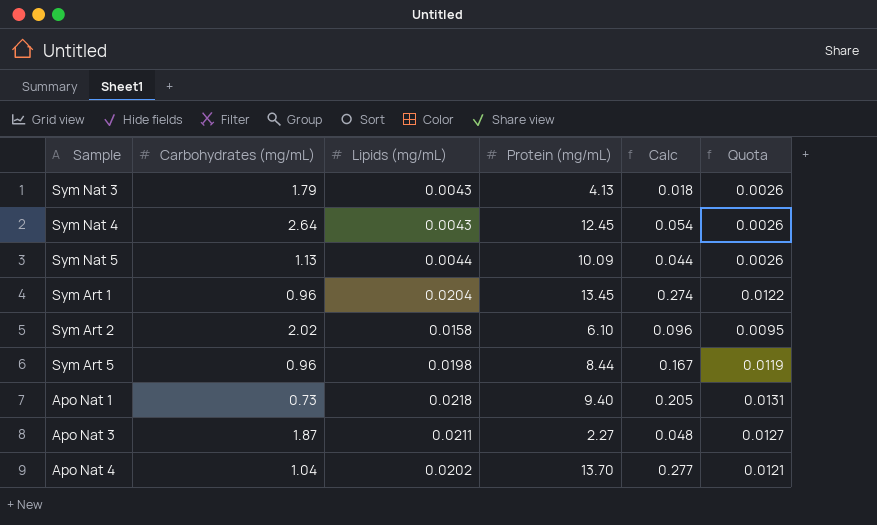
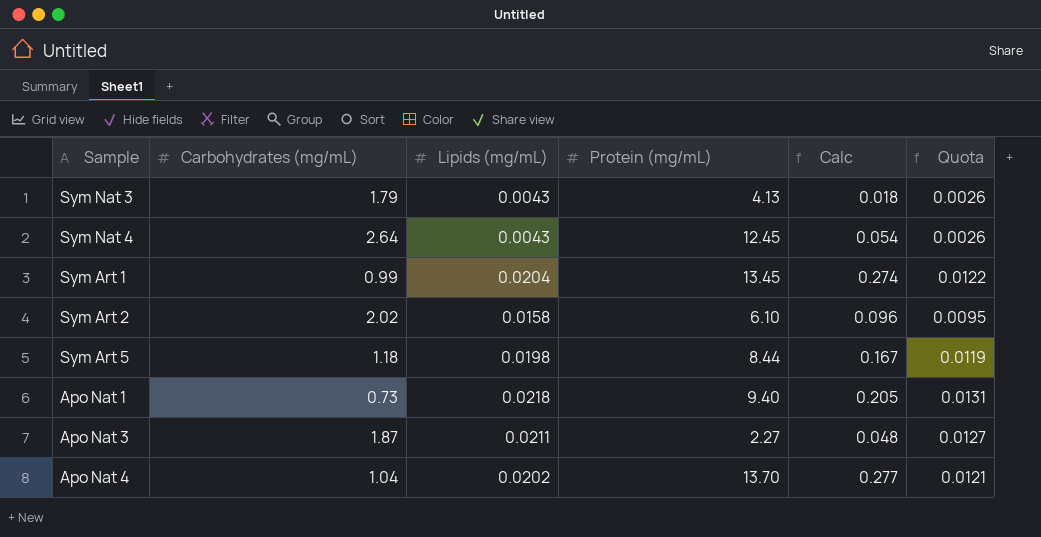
row Sym Nat 5: 1.13 | 0.0044 | 10.09 | 0.044 | 0.0026 -> none
Sym Art 1 | Carbohydrates (mg/mL): 0.96 -> 0.99
Sym Art 5 | Carbohydrates (mg/mL): 0.96 -> 1.18

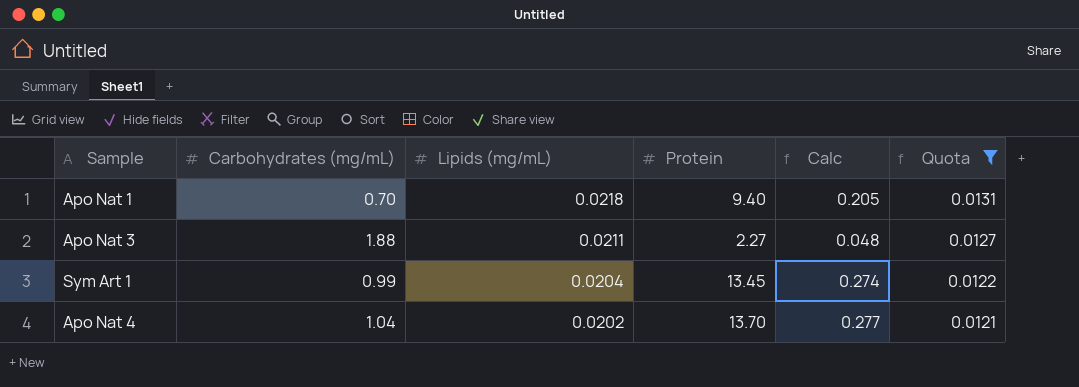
filter: none -> Quota >= 0.0121
row order: none -> Lipids (mg/mL) descending
column name: Protein (mg/mL) -> Protein
Apo Nat 1 | Carbohydrates (mg/mL): 0.73 -> 0.70
Apo Nat 3 | Carbohydrates (mg/mL): 1.87 -> 1.88

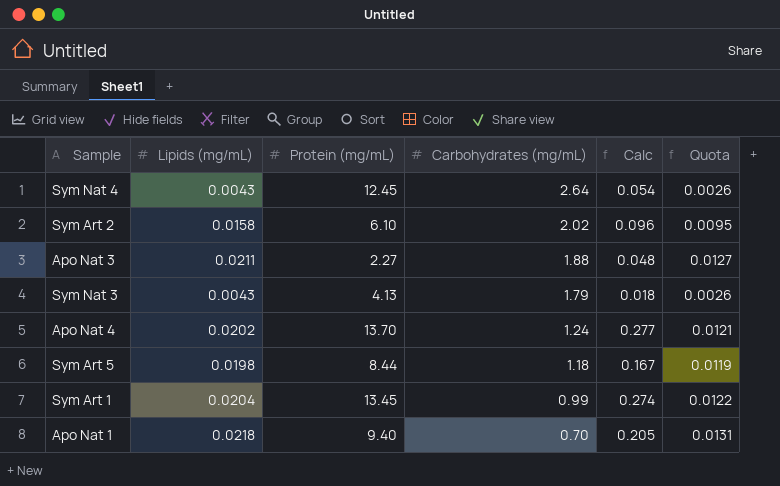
filter: Quota >= 0.0121 -> none
row order: Lipids (mg/mL) descending -> Carbohydrates (mg/mL) descending
column name: Protein -> Protein (mg/mL)
column Carbohydrates (mg/mL) | position: 2 -> 4
Apo Nat 4 | Carbohydrates (mg/mL): 1.04 -> 1.24

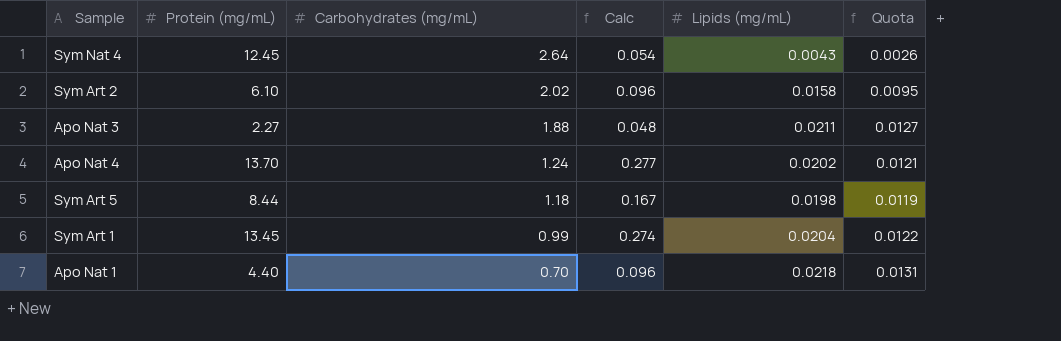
column Lipids (mg/mL) | position: 2 -> 5
row Sym Nat 3: 0.0043 | 4.13 | 1.79 | 0.018 | 0.0026 -> none
Apo Nat 1 | Protein (mg/mL): 9.40 -> 4.40
Apo Nat 1 | Calc: 0.205 -> 0.096

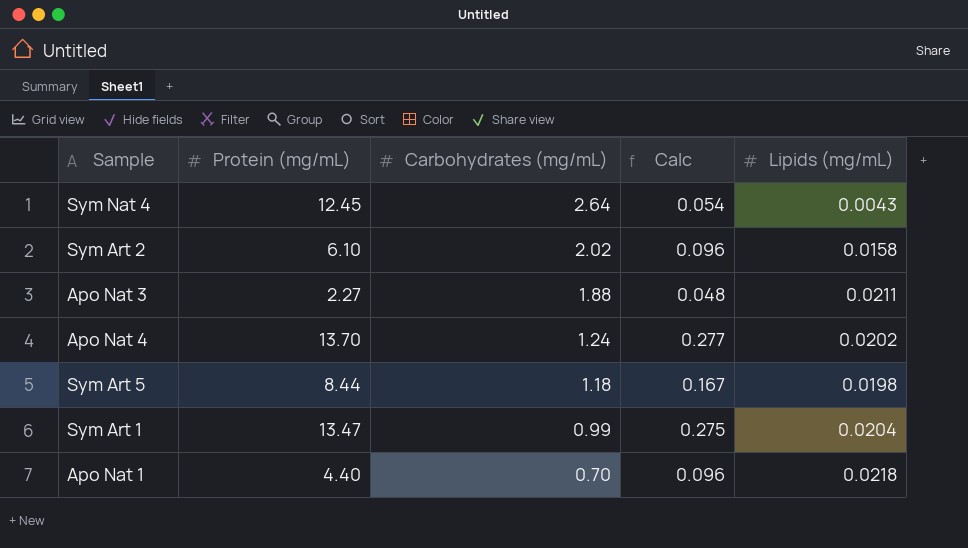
column Quota | formula: [Lipids (mg/mL)] * 0.6 -> none
Sym Art 1 | Protein (mg/mL): 13.45 -> 13.47
Sym Art 1 | Calc: 0.274 -> 0.275

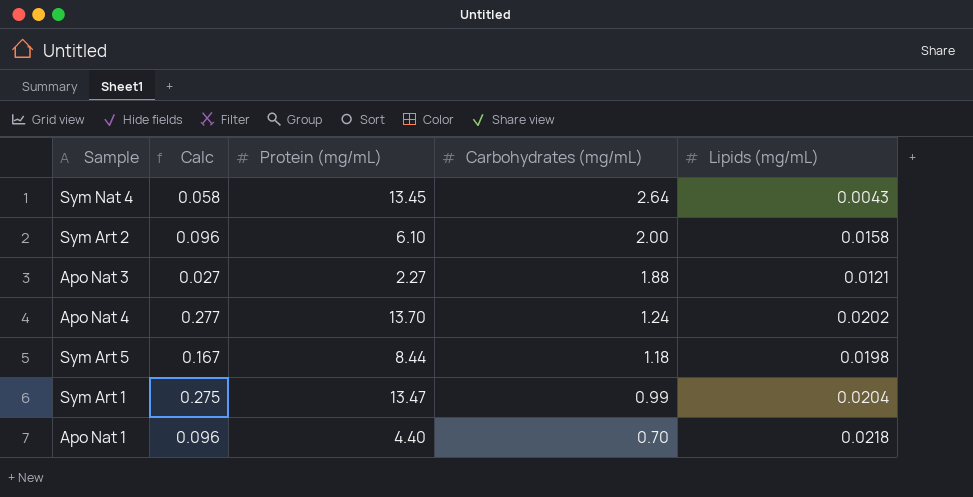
column Calc | position: 4 -> 2
Sym Nat 4 | Calc: 0.054 -> 0.058
Sym Nat 4 | Protein (mg/mL): 12.45 -> 13.45
Sym Art 2 | Carbohydrates (mg/mL): 2.02 -> 2.00
Apo Nat 3 | Calc: 0.048 -> 0.027
Apo Nat 3 | Lipids (mg/mL): 0.0211 -> 0.0121

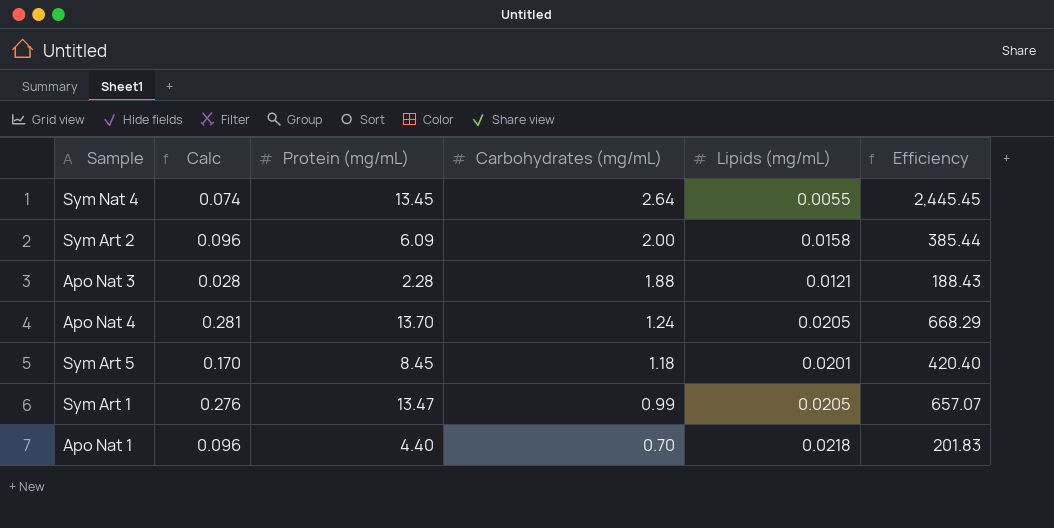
column Efficiency | formula: none -> [Protein (mg/mL)] / [Lipids (mg/mL)]
Sym Nat 4 | Calc: 0.058 -> 0.074
Sym Nat 4 | Lipids (mg/mL): 0.0043 -> 0.0055
Sym Art 2 | Protein (mg/mL): 6.10 -> 6.09
Apo Nat 3 | Calc: 0.027 -> 0.028
Apo Nat 3 | Protein (mg/mL): 2.27 -> 2.28
Apo Nat 4 | Calc: 0.277 -> 0.281
Apo Nat 4 | Lipids (mg/mL): 0.0202 -> 0.0205
Sym Art 5 | Calc: 0.167 -> 0.170
Sym Art 5 | Protein (mg/mL): 8.44 -> 8.45
Sym Art 5 | Lipids (mg/mL): 0.0198 -> 0.0201
Sym Art 1 | Calc: 0.275 -> 0.276
Sym Art 1 | Lipids (mg/mL): 0.0204 -> 0.0205

